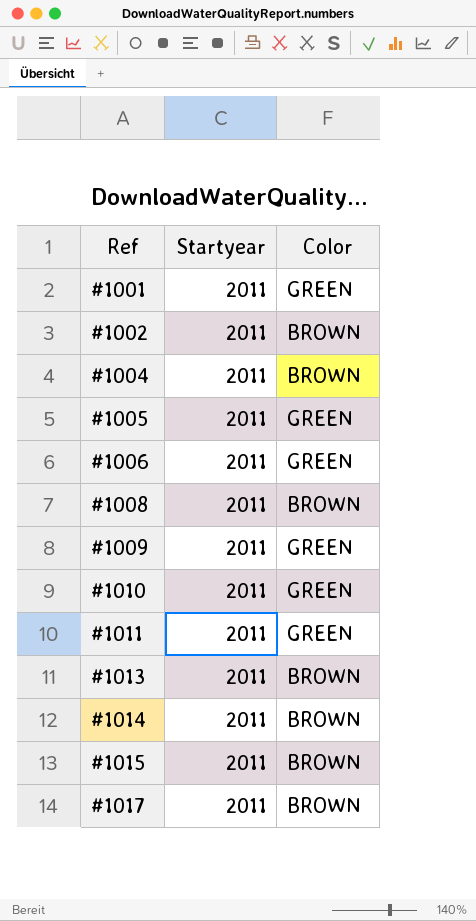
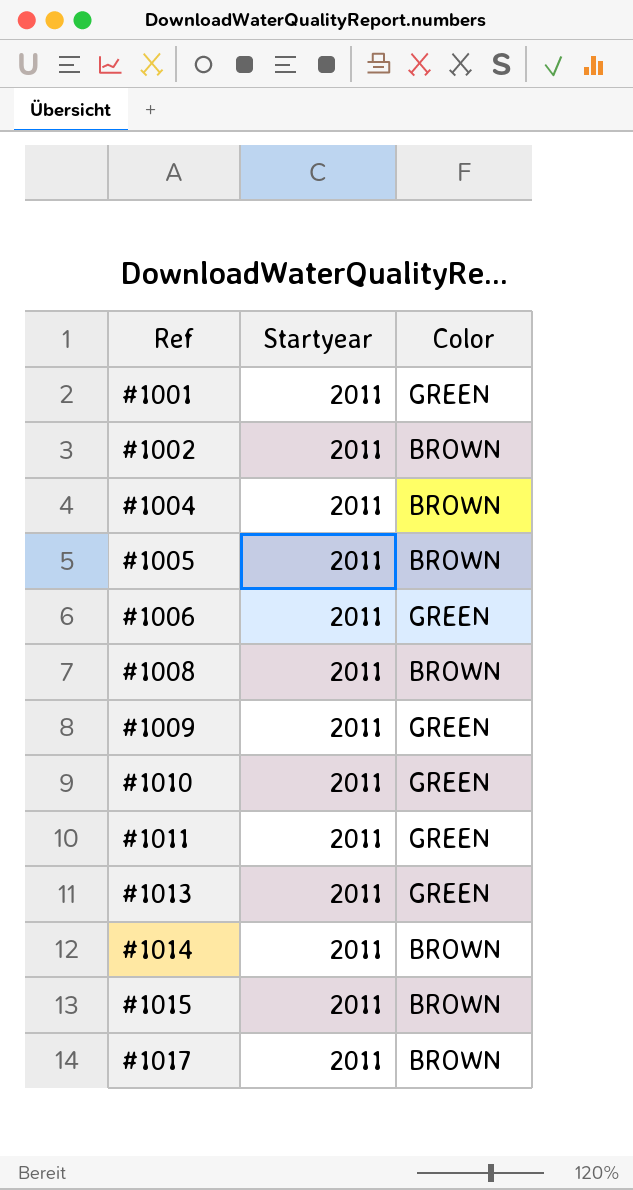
#1005 | Color: GREEN -> BROWN
#1013 | Color: BROWN -> GREEN

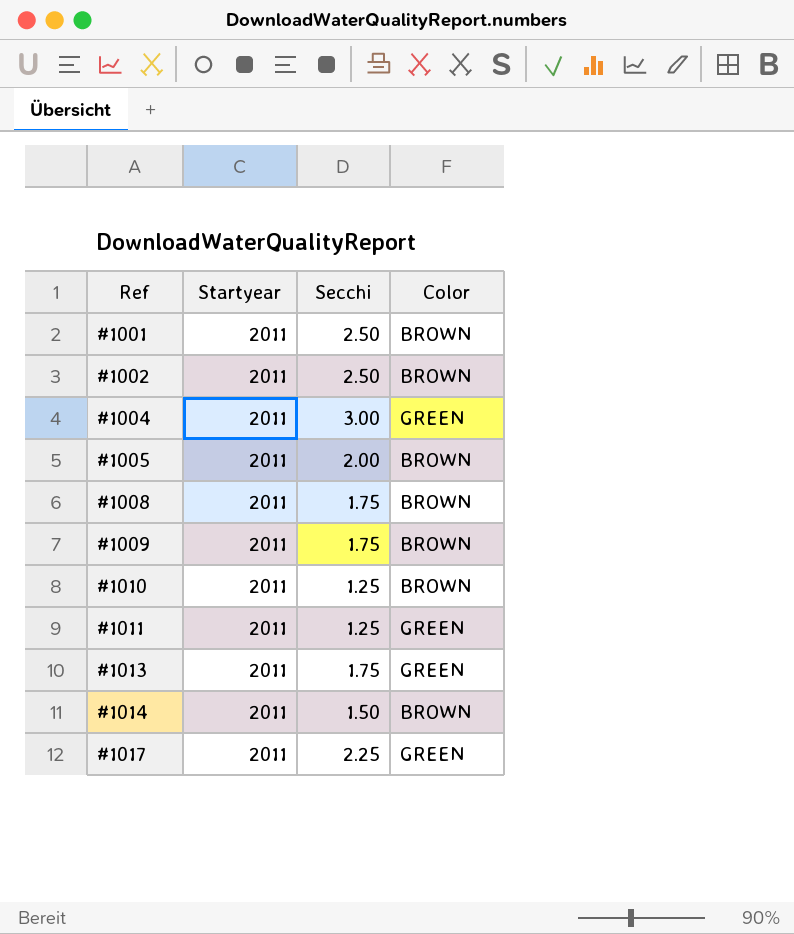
column Secchi | position: none -> 3
row #1006: 2011 | GREEN -> none
row #1015: 2011 | BROWN -> none
#1001 | Color: GREEN -> BROWN
#1004 | Color: BROWN -> GREEN
#1009 | Color: GREEN -> BROWN
#1010 | Color: GREEN -> BROWN
#1017 | Color: BROWN -> GREEN

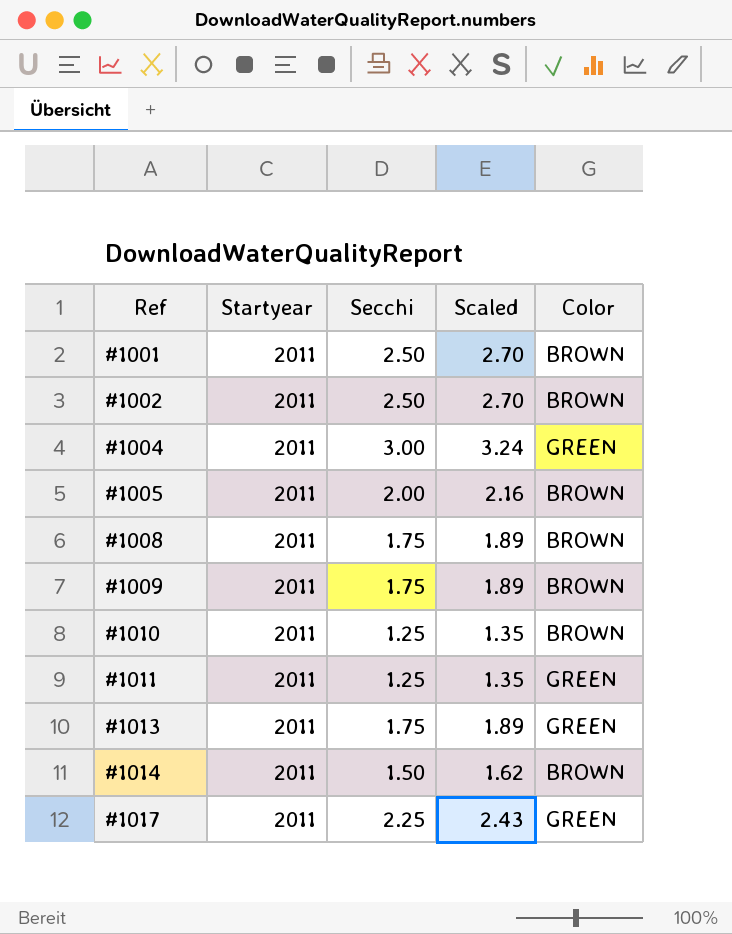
column Scaled | formula: none -> [Secchi] * 1.08

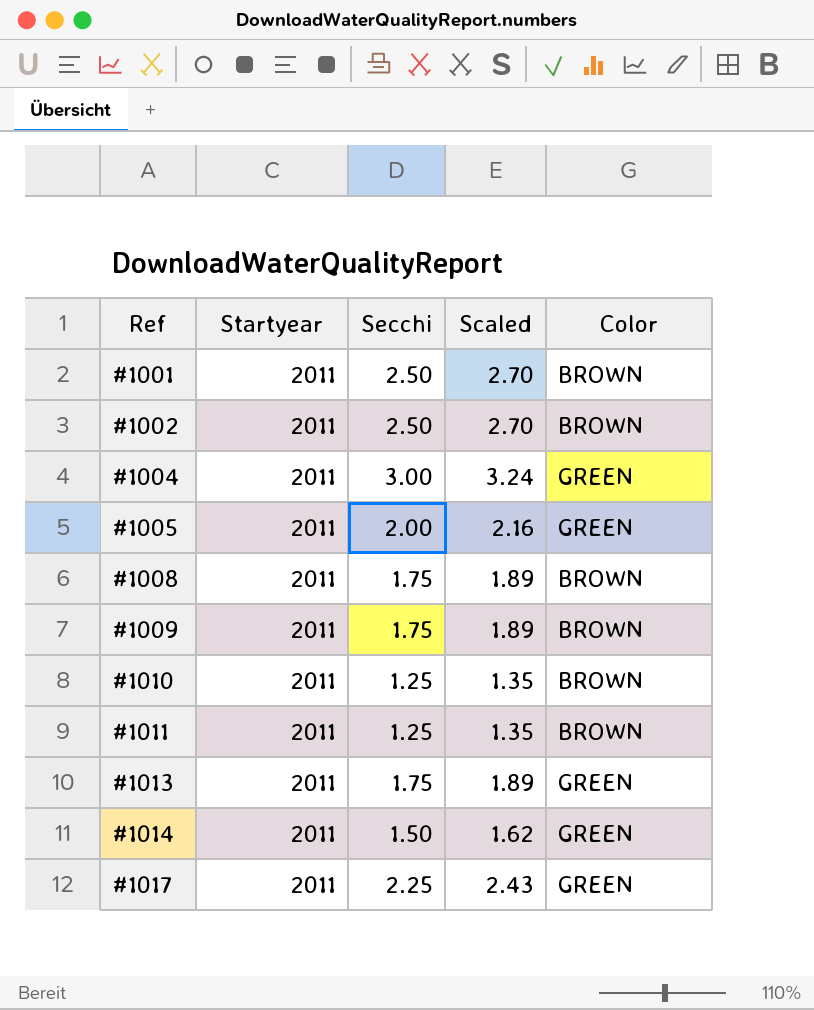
#1005 | Color: BROWN -> GREEN
#1011 | Color: GREEN -> BROWN
#1014 | Color: BROWN -> GREEN

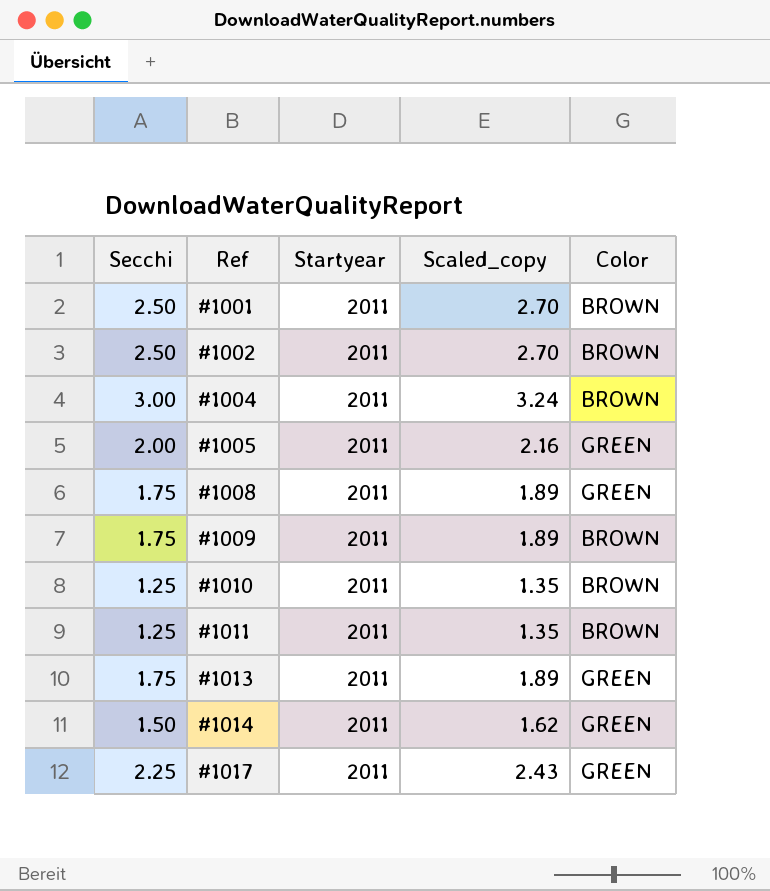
column Secchi | position: 3 -> 1
column name: Scaled -> Scaled_copy
#1004 | Color: GREEN -> BROWN
#1008 | Color: BROWN -> GREEN

